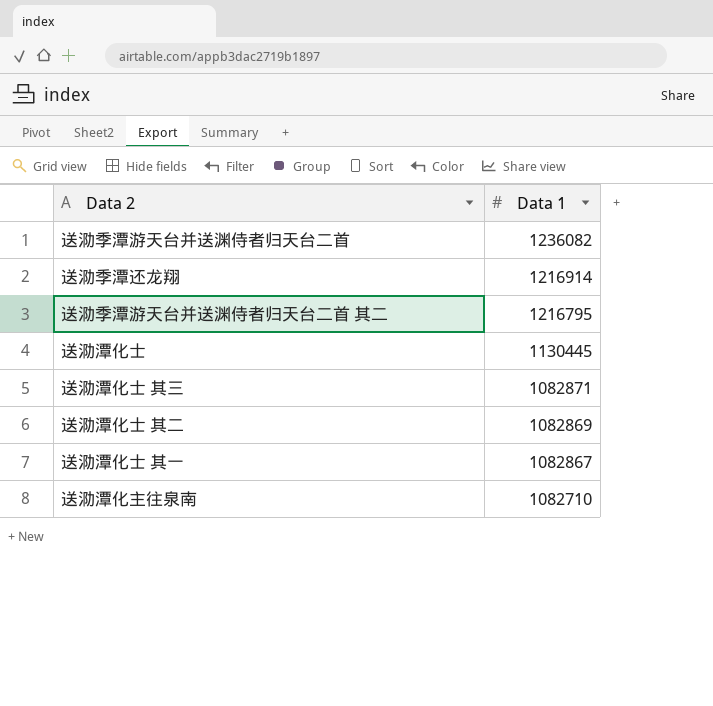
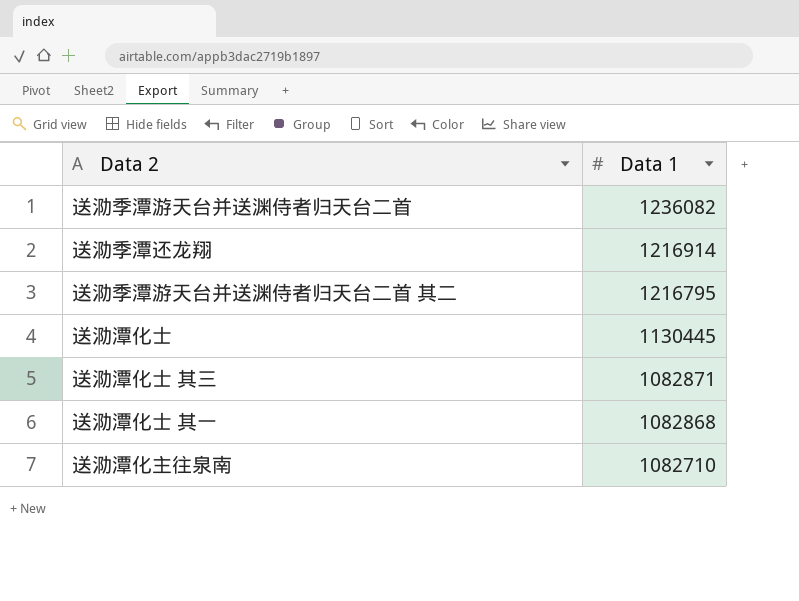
row 送泐潭化士 其二: 1082869 -> none
送泐潭化士 其一 | Data 1: 1082867 -> 1082868

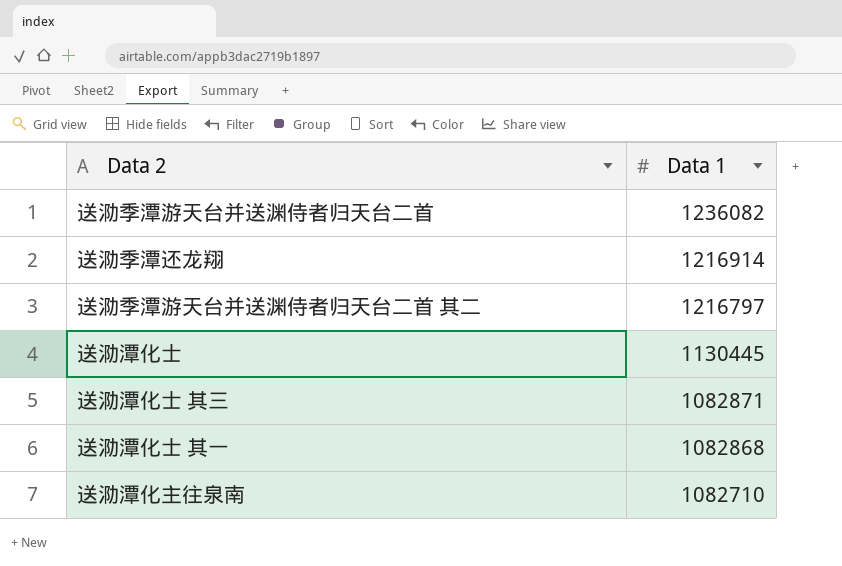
送泐季潭游天台并送渊侍者归天台二首 其二 | Data 1: 1216795 -> 1216797

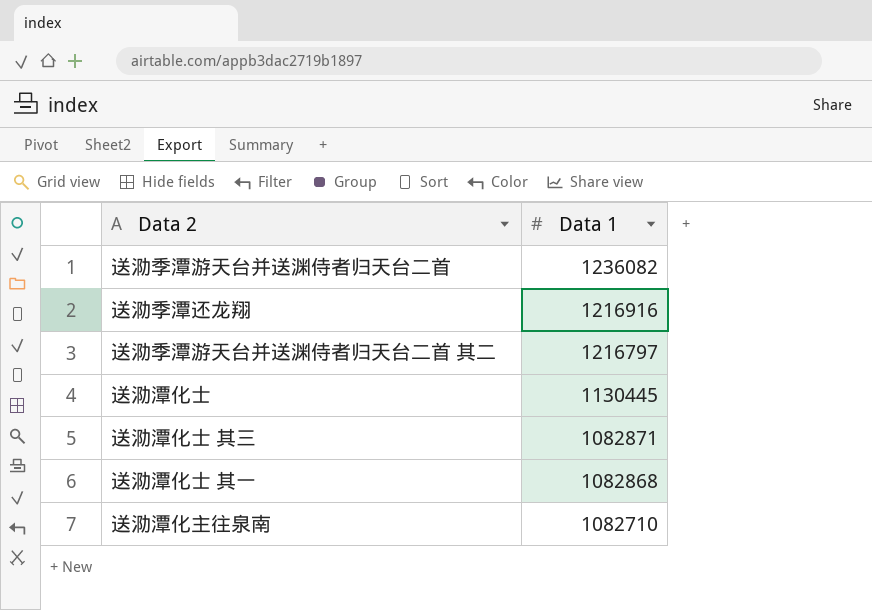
送泐季潭还龙翔 | Data 1: 1216914 -> 1216916

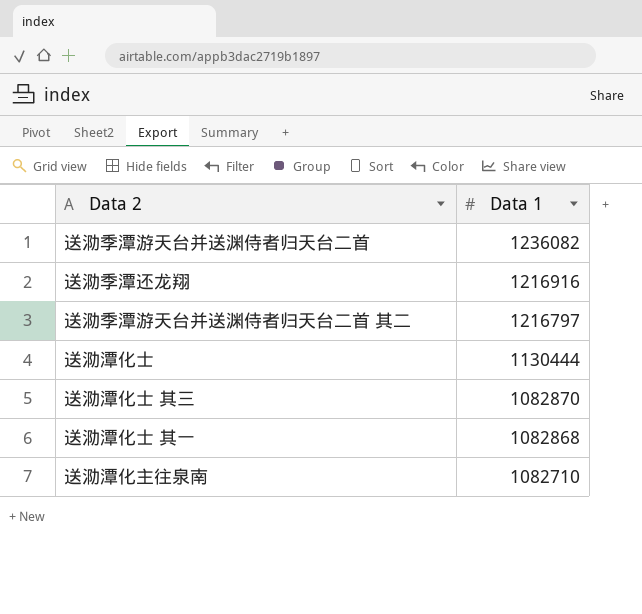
送泐潭化士 | Data 1: 1130445 -> 1130444
送泐潭化士 其三 | Data 1: 1082871 -> 1082870

